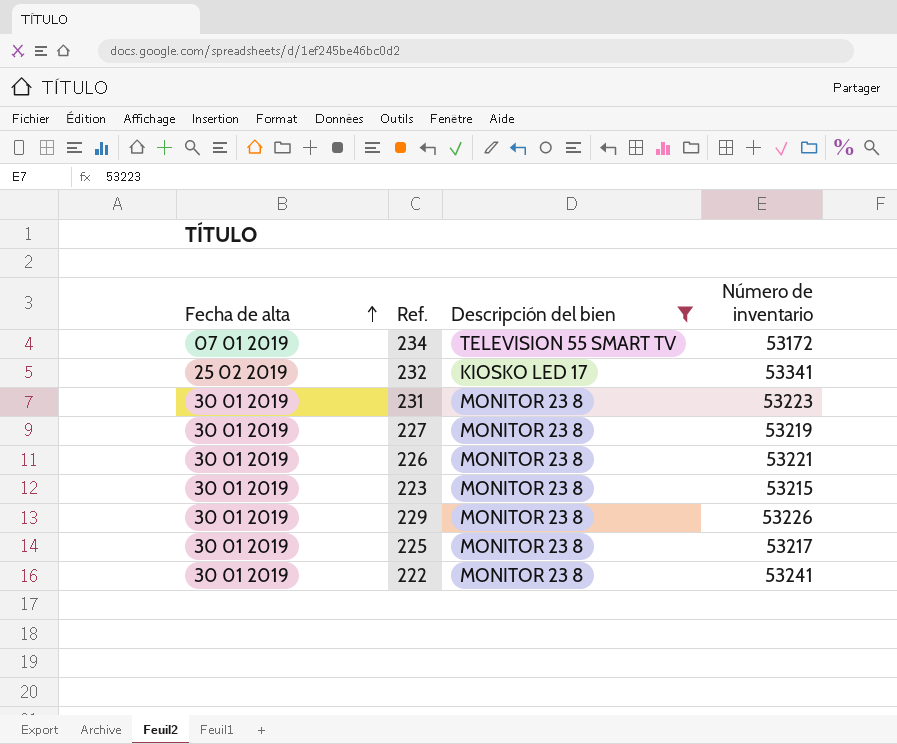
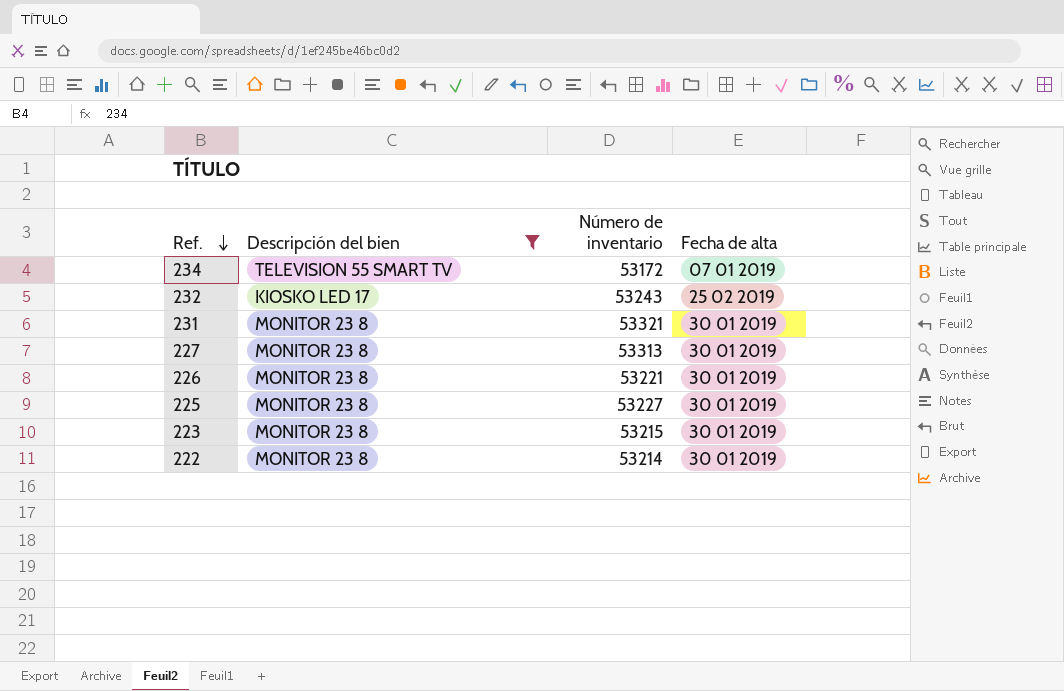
row order: Fecha de alta ascending -> Ref. descending
column Fecha de alta | position: 1 -> 4
row 229: 30 01 2019 | MONITOR 23 8 | 53226 -> none
232 | Número de inventario: 53341 -> 53243
231 | Número de inventario: 53223 -> 53321
227 | Número de inventario: 53219 -> 53313
225 | Número de inventario: 53217 -> 53227
222 | Número de inventario: 53241 -> 53214

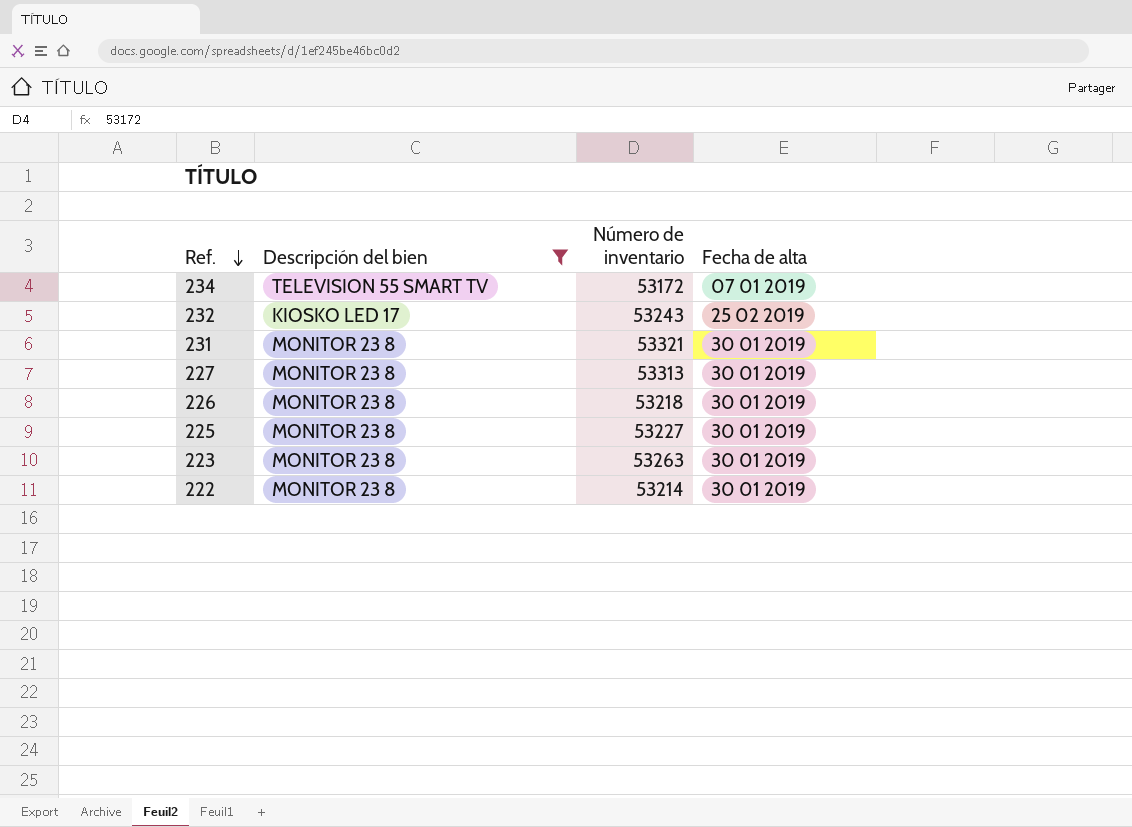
226 | Número de inventario: 53221 -> 53218
223 | Número de inventario: 53215 -> 53263

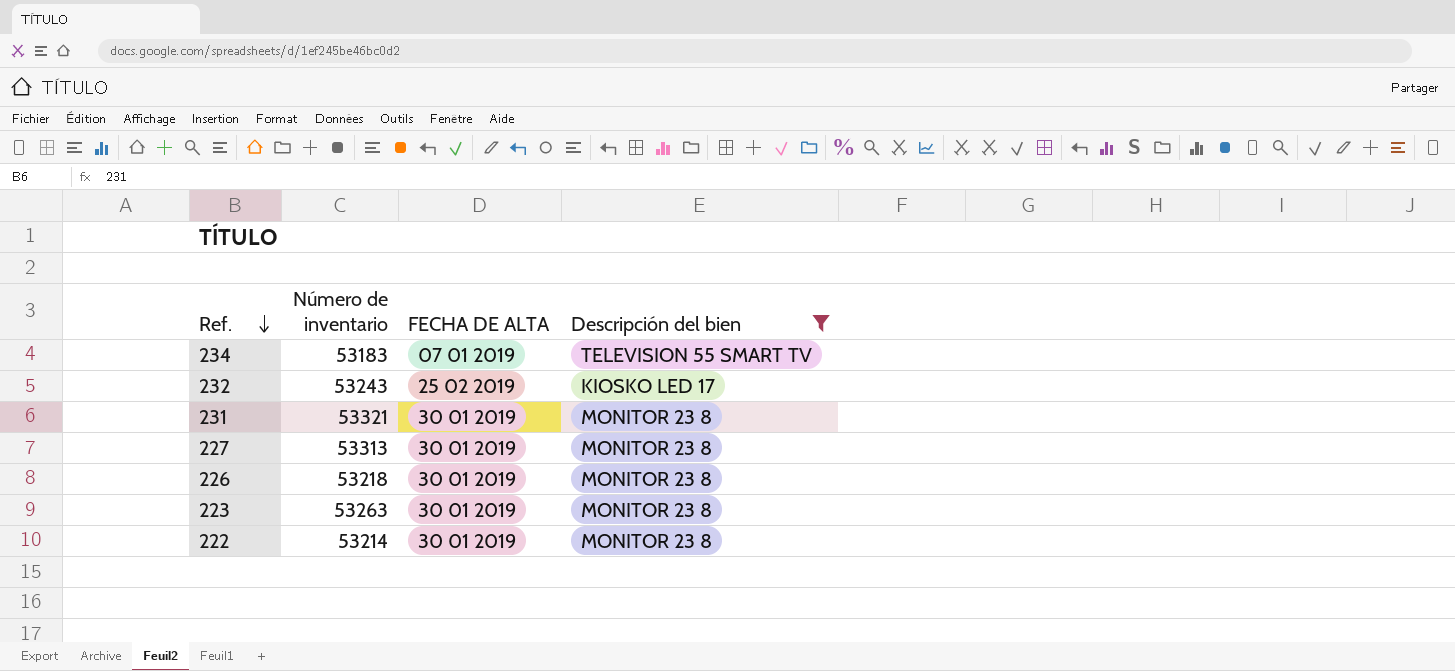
column name: Fecha de alta -> FECHA DE ALTA
column Descripción del bien | position: 2 -> 4
row 225: MONITOR 23 8 | 53227 | 30 01 2019 -> none
234 | Número de inventario: 53172 -> 53183

